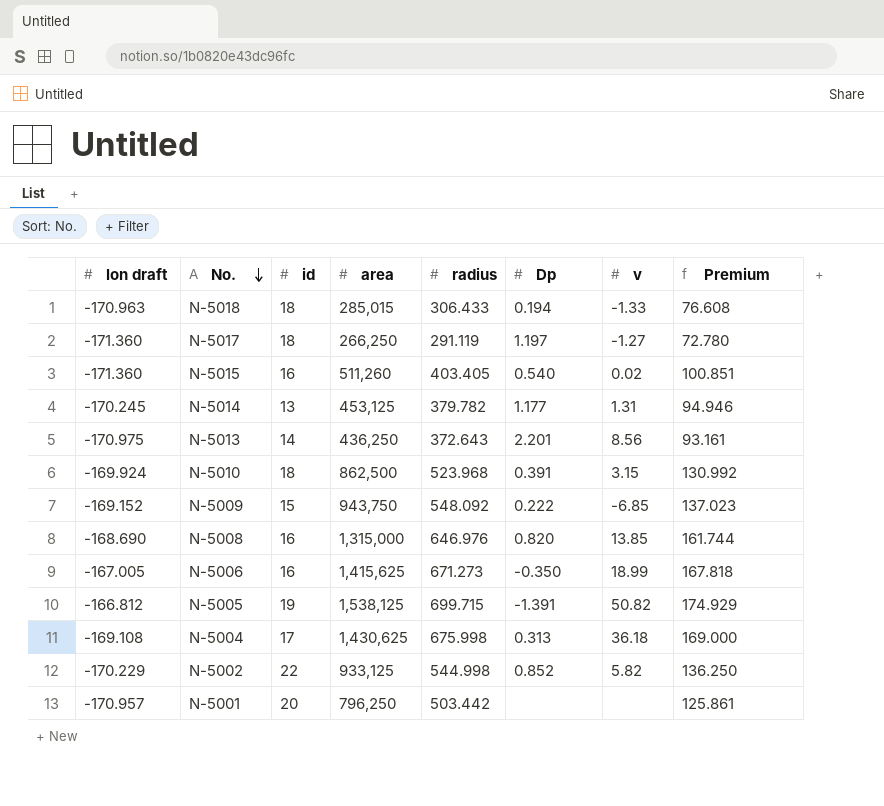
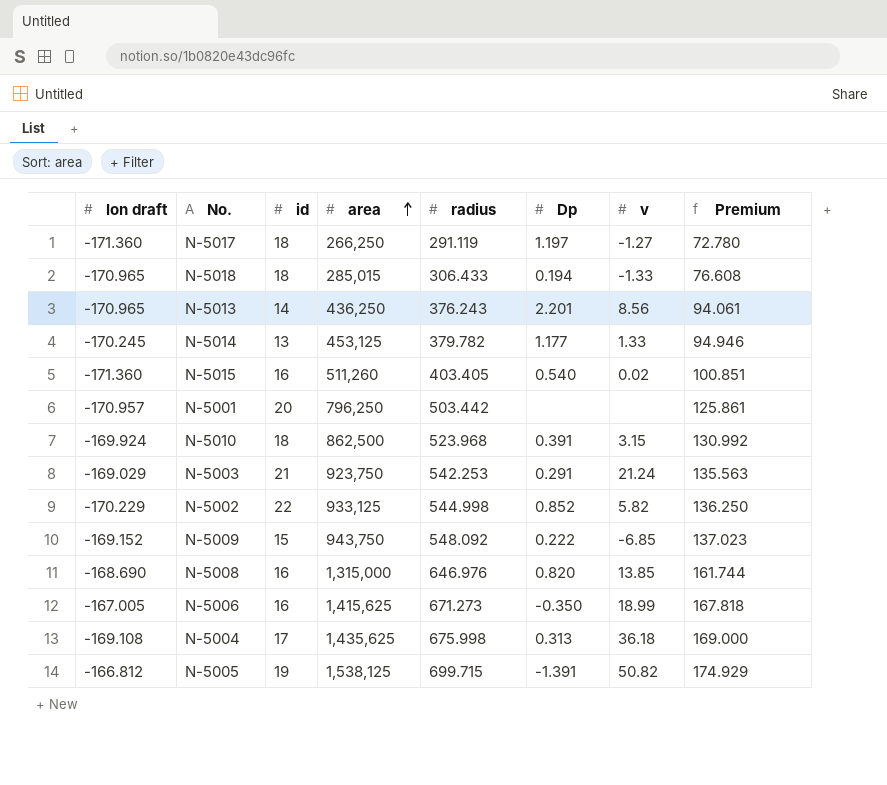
row order: No. descending -> area ascending
N-5018 | lon draft: -170.963 -> -170.965
N-5013 | lon draft: -170.975 -> -170.965
N-5013 | radius: 372.643 -> 376.243
N-5013 | Premium: 93.161 -> 94.061
N-5014 | v: 1.31 -> 1.33
row N-5003: none -> -169.029 | 21 | 923,750 | 542.253 | 0.291 | 21.24 | 135.563
N-5004 | area: 1,430,625 -> 1,435,625

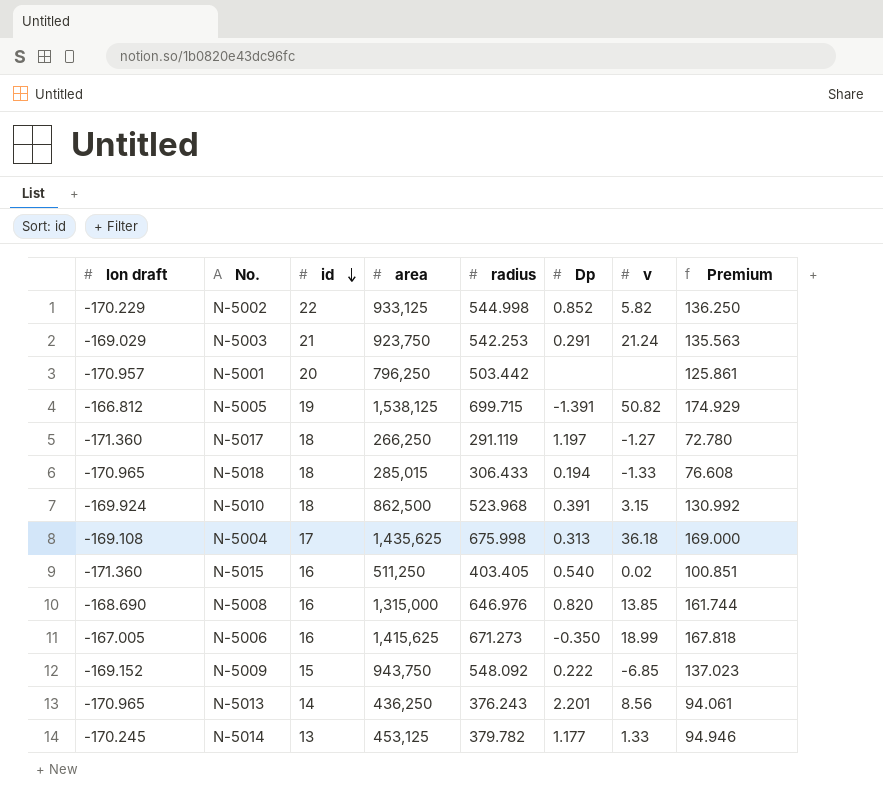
row order: area ascending -> id descending
N-5015 | area: 511,260 -> 511,250

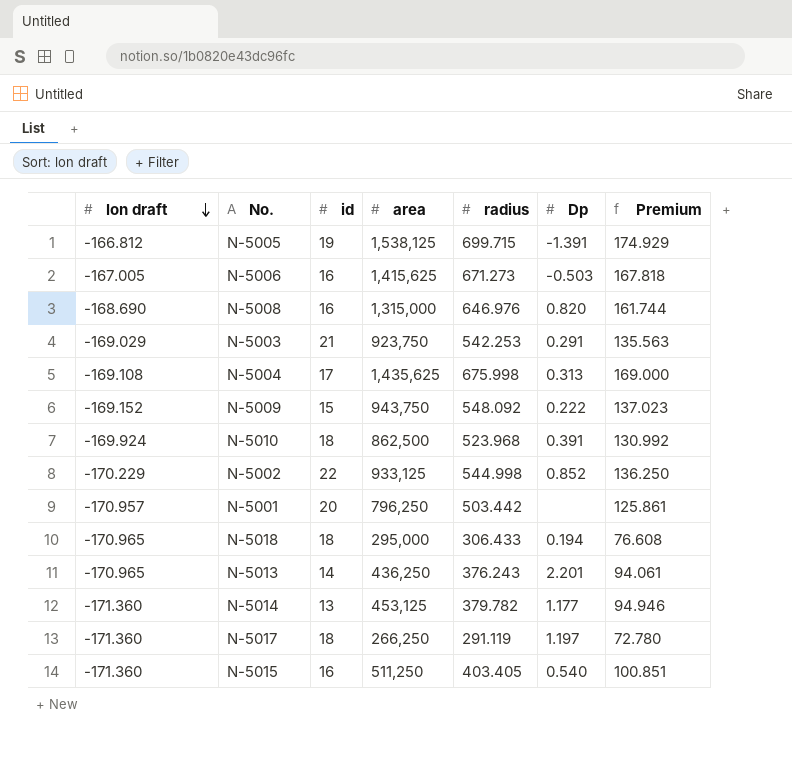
row order: id descending -> lon draft descending
column v | position: 7 -> none
N-5006 | Dp: -0.350 -> -0.503
N-5018 | area: 285,015 -> 295,000
N-5014 | lon draft: -170.245 -> -171.360

